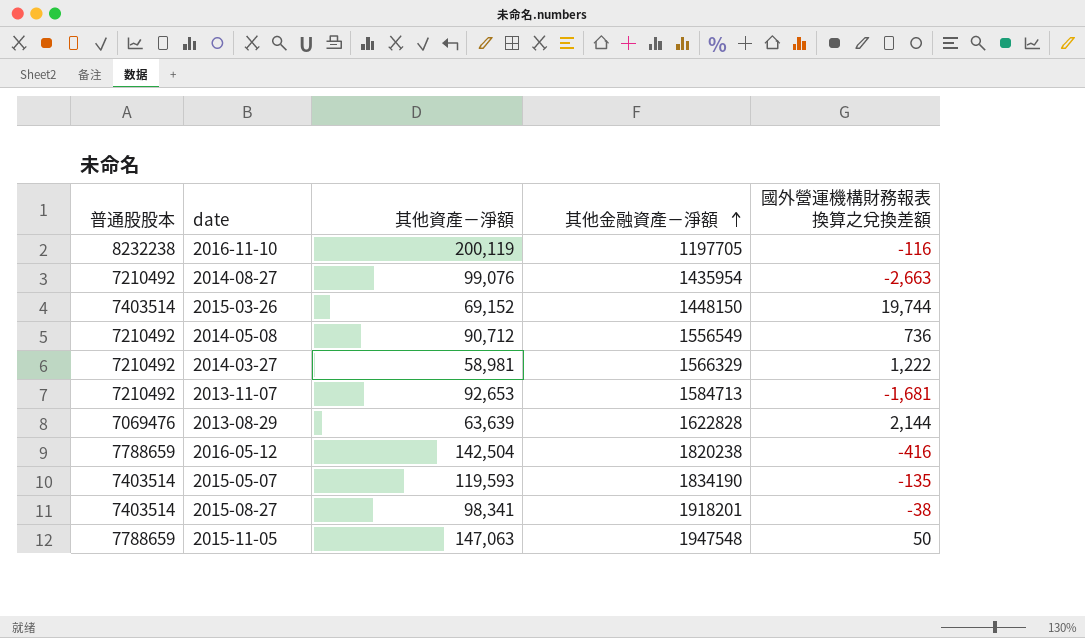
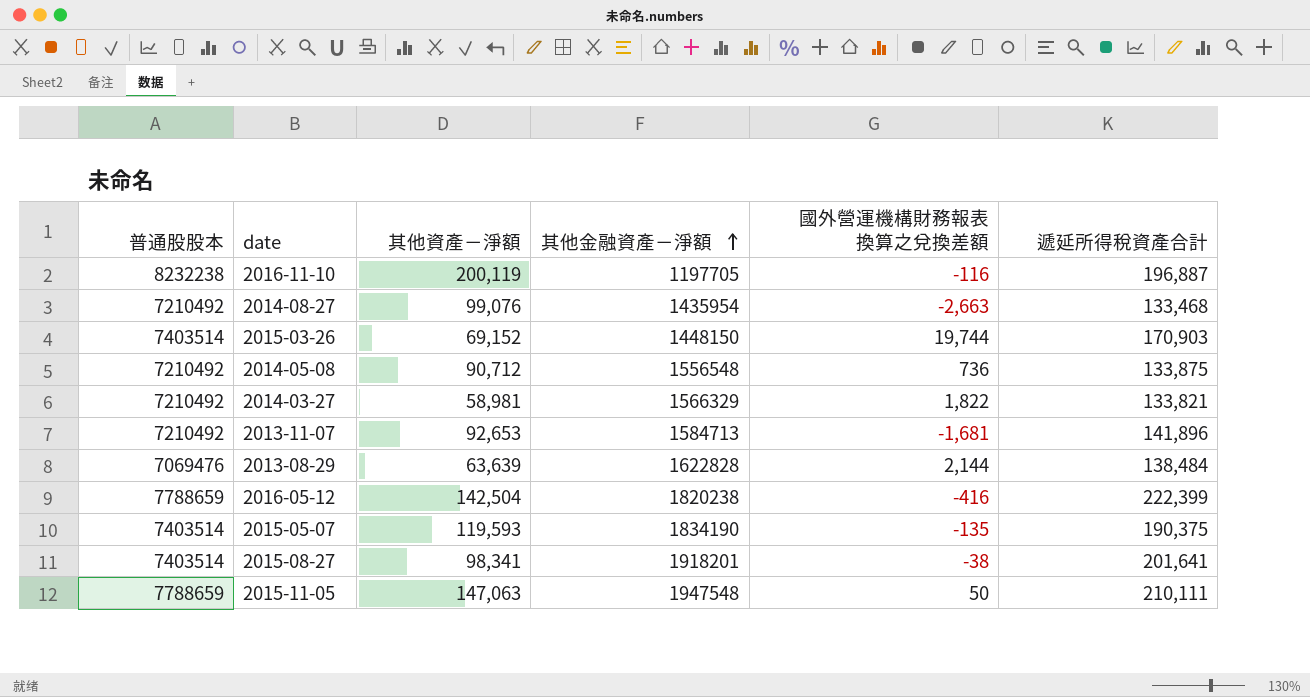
column 遞延所得稅資產合計 | position: none -> 6
2014-05-08 | 其他金融資產－淨額: 1556549 -> 1556548
2014-03-27 | 國外營運機構財務報表換算之兌換差額: 1,222 -> 1,822

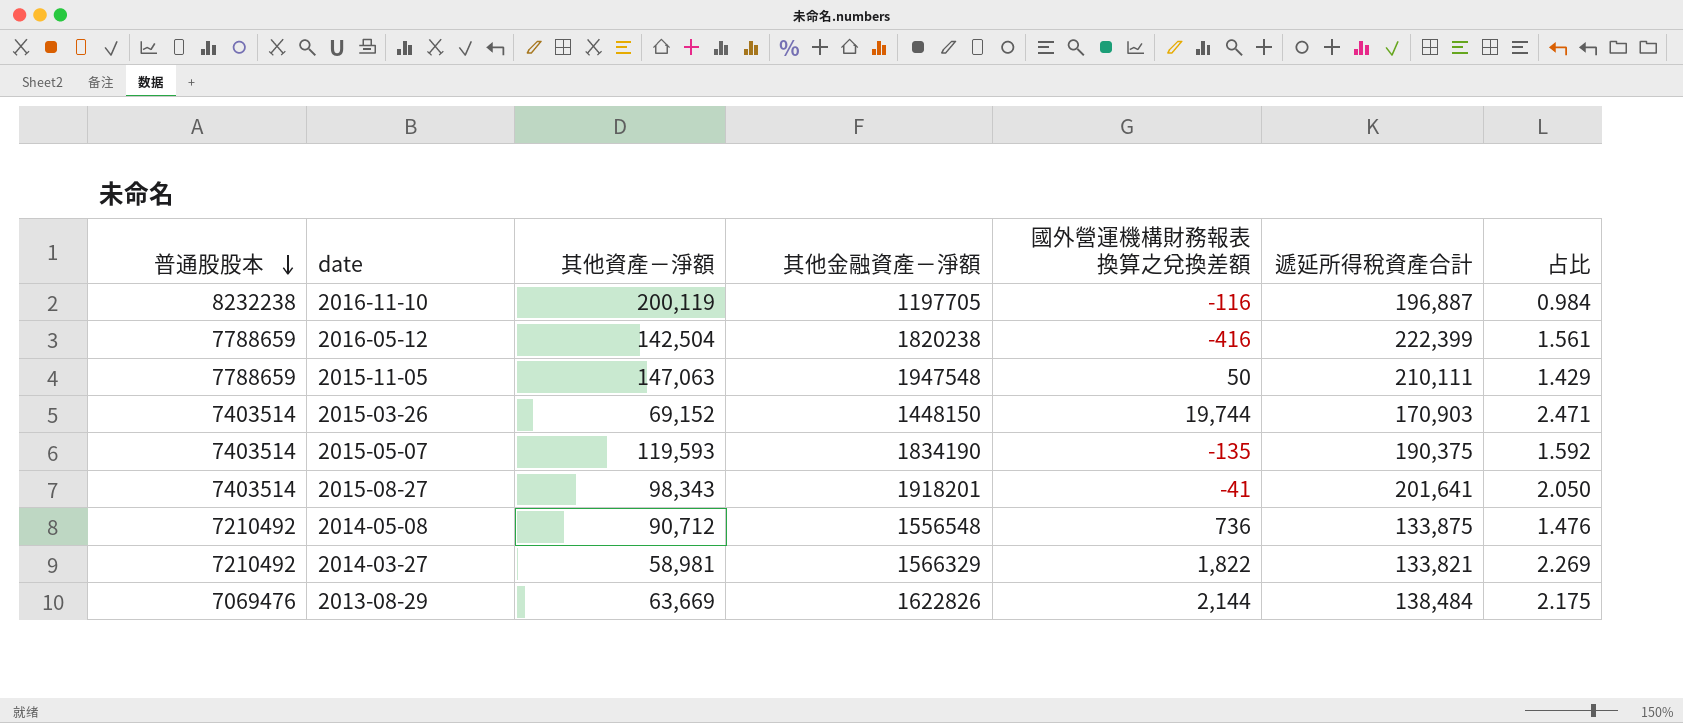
row order: 其他金融資產－淨額 ascending -> 普通股股本 descending
column 占比 | formula: none -> [遞延所得稅資產合計] / [其他資產－淨額]
row 2014-08-27: 7210492 | 99,076 | 1435954 | -2,663 | 133,468 -> none
row 2013-11-07: 7210492 | 92,653 | 1584713 | -1,681 | 141,896 -> none
2015-08-27 | 其他資產－淨額: 98,341 -> 98,343
2015-08-27 | 國外營運機構財務報表換算之兌換差額: -38 -> -41
2013-08-29 | 其他資產－淨額: 63,639 -> 63,669
2013-08-29 | 其他金融資產－淨額: 1622828 -> 1622826

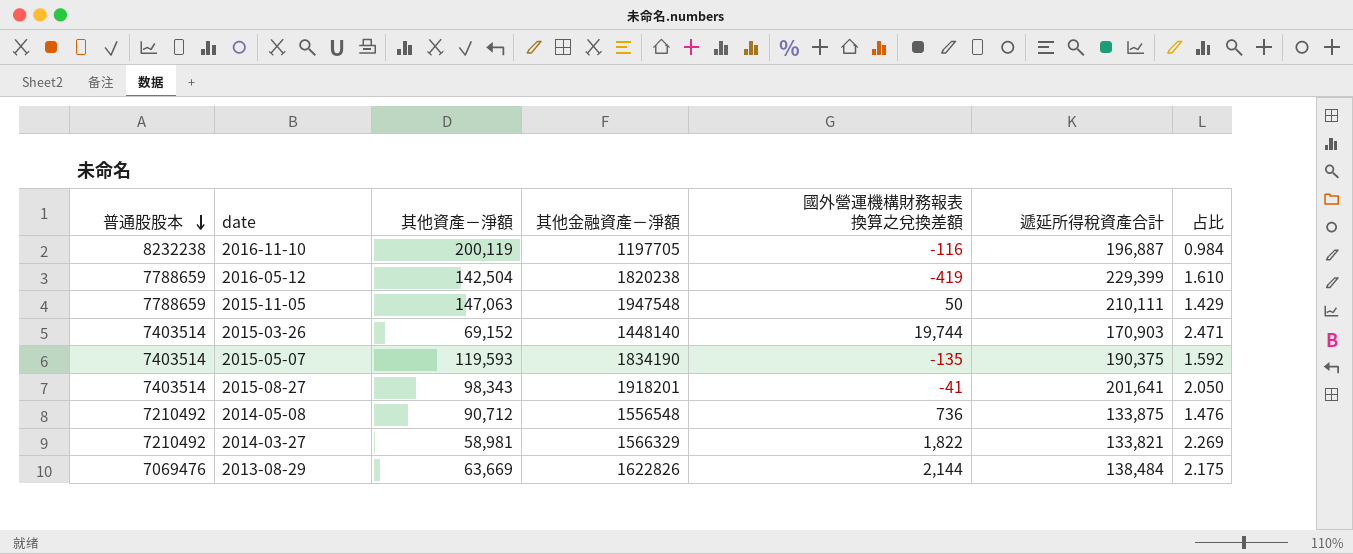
2016-05-12 | 國外營運機構財務報表換算之兌換差額: -416 -> -419
2016-05-12 | 遞延所得稅資產合計: 222,399 -> 229,399
2016-05-12 | 占比: 1.561 -> 1.610
2015-03-26 | 其他金融資產－淨額: 1448150 -> 1448140

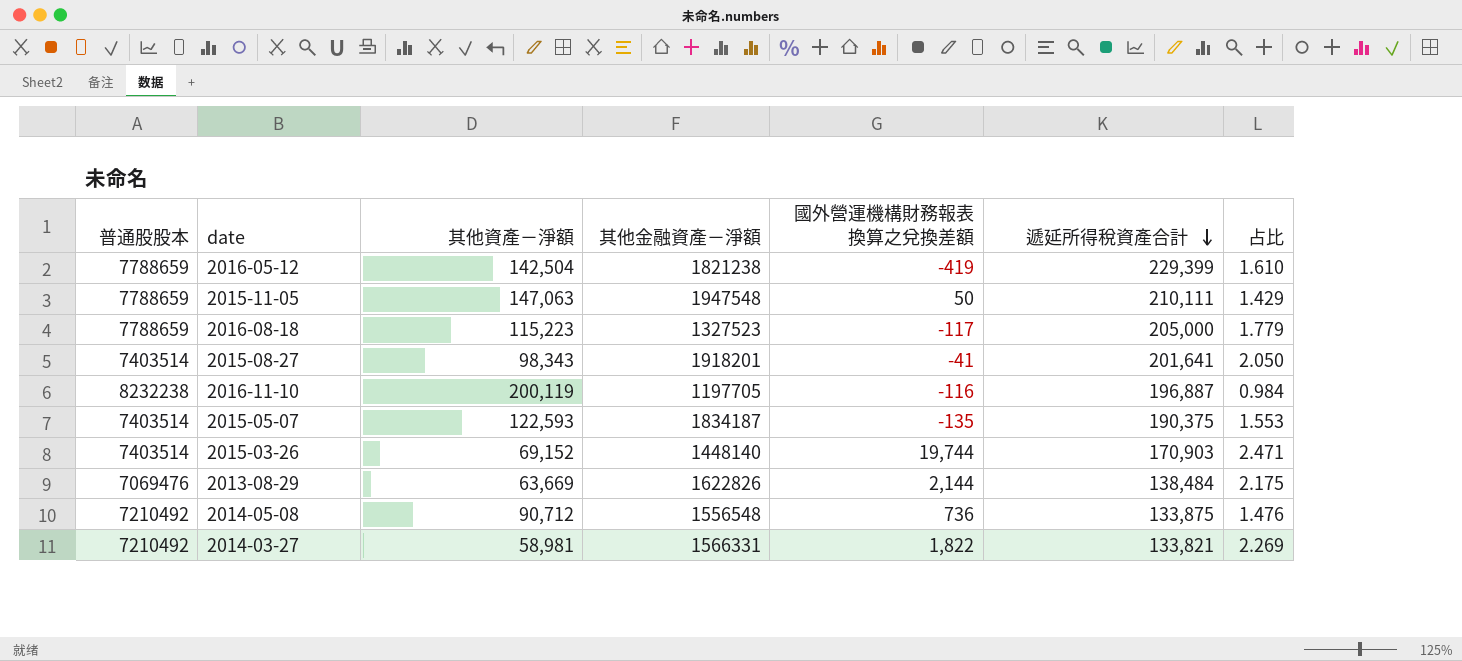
row order: 普通股股本 descending -> 遞延所得稅資產合計 descending
2016-05-12 | 其他金融資產－淨額: 1820238 -> 1821238
row 2016-08-18: none -> 7788659 | 115,223 | 1327523 | -117 | 205,000 | 1.779
2015-05-07 | 其他資產－淨額: 119,593 -> 122,593
2015-05-07 | 其他金融資產－淨額: 1834190 -> 1834187
2015-05-07 | 占比: 1.592 -> 1.553
2014-03-27 | 其他金融資產－淨額: 1566329 -> 1566331

